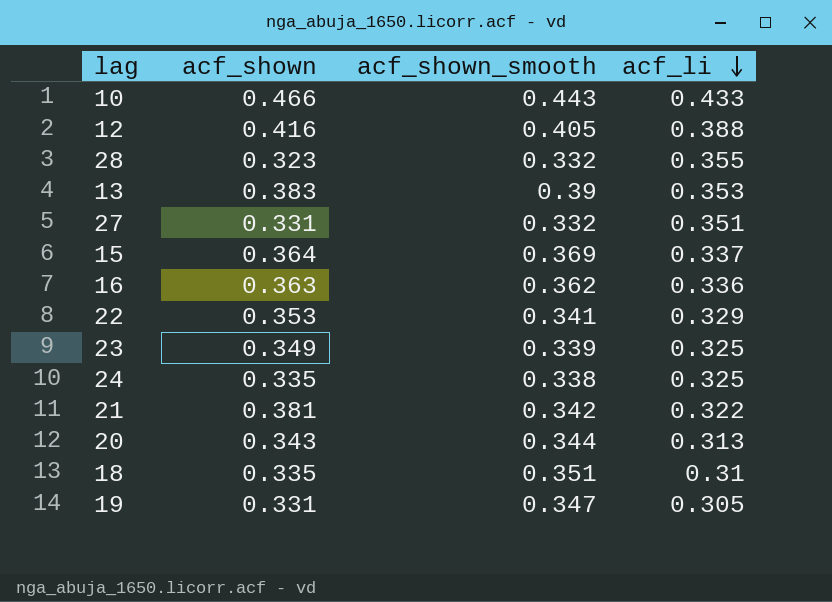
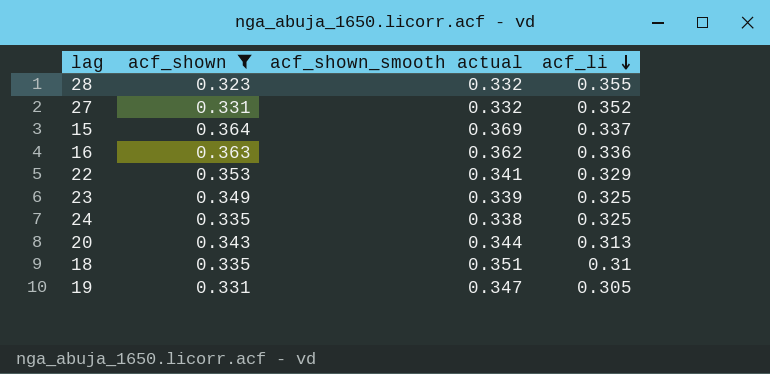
filter: none -> acf_shown <= 0.364
column name: acf_shown_smooth -> acf_shown_smooth actual
27 | acf_li: 0.351 -> 0.352

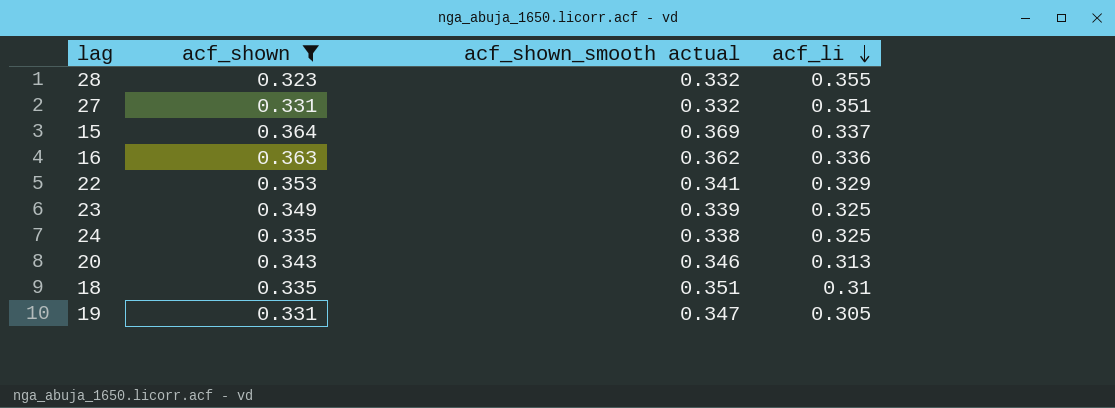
27 | acf_li: 0.352 -> 0.351
20 | acf_shown_smooth actual: 0.344 -> 0.346

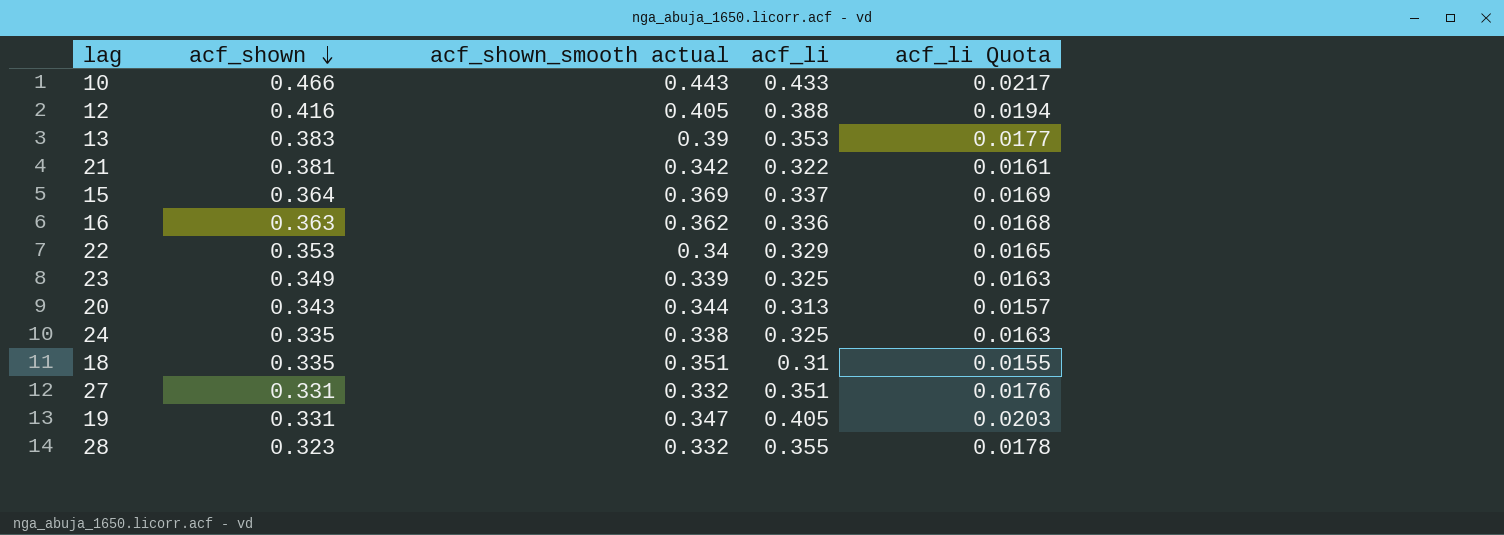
filter: acf_shown <= 0.364 -> none
row order: acf_li descending -> acf_shown descending
column acf_li Quota | formula: none -> [acf_li] * 0.05
22 | acf_shown_smooth actual: 0.341 -> 0.34
20 | acf_shown_smooth actual: 0.346 -> 0.344
19 | acf_li: 0.305 -> 0.405

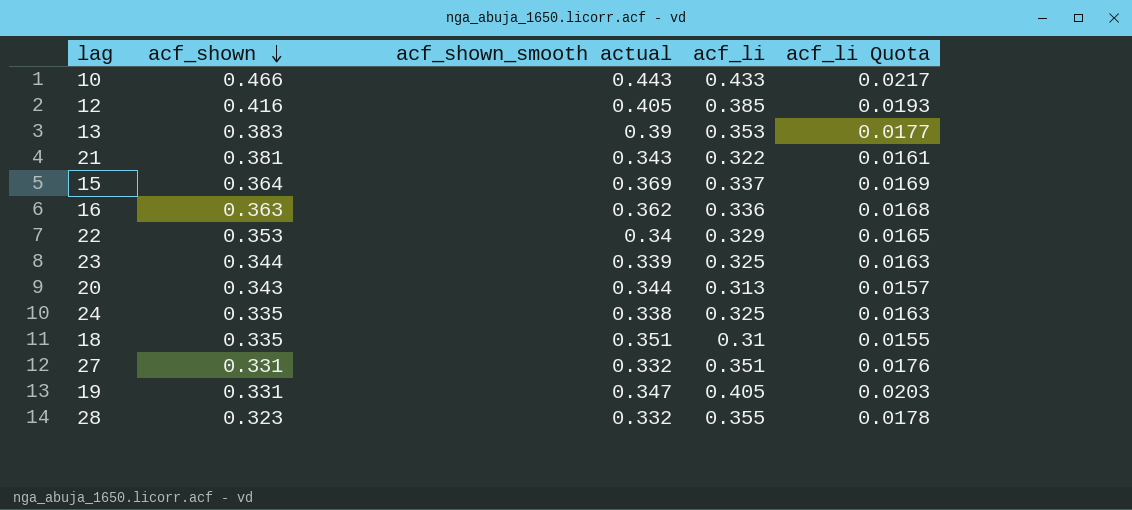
12 | acf_li: 0.388 -> 0.385
12 | acf_li Quota: 0.0194 -> 0.0193
21 | acf_shown_smooth actual: 0.342 -> 0.343
23 | acf_shown: 0.349 -> 0.344

